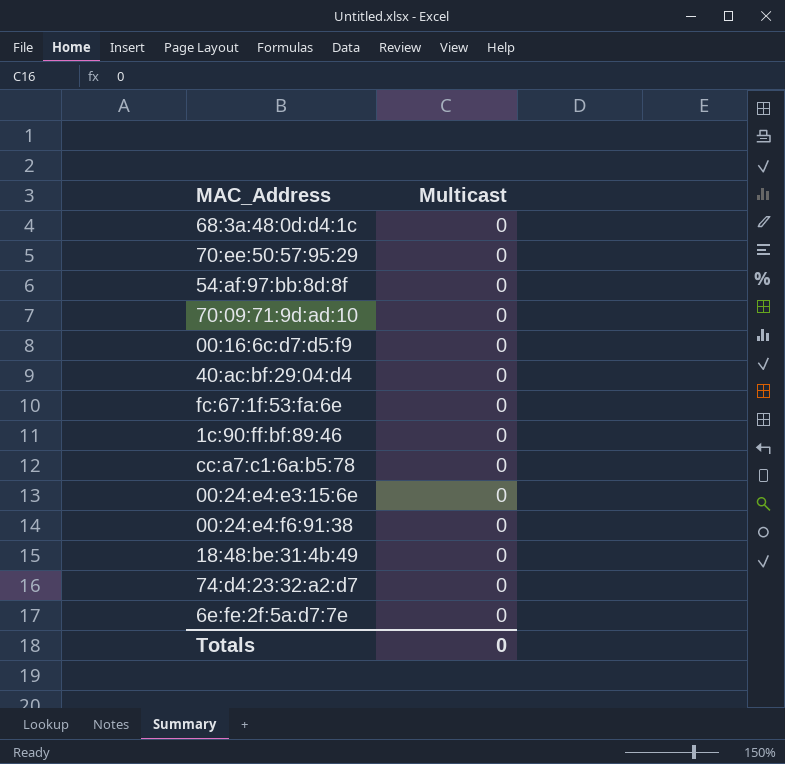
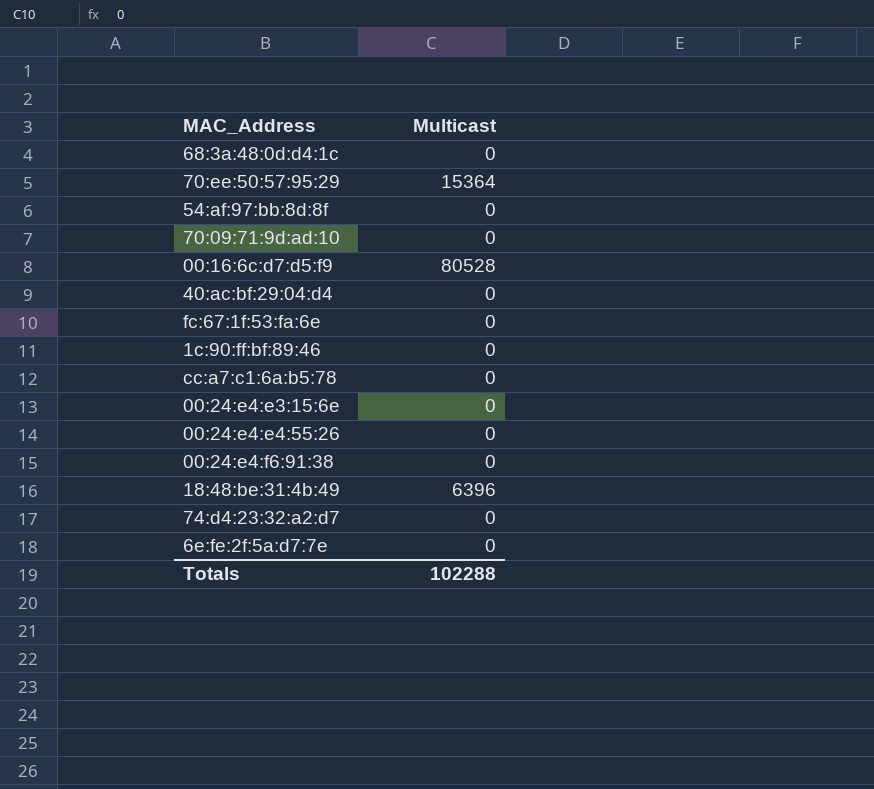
70:ee:50:57:95:29 | Multicast: 0 -> 15364
00:16:6c:d7:d5:f9 | Multicast: 0 -> 80528
row 00:24:e4:e4:55:26: none -> 0
18:48:be:31:4b:49 | Multicast: 0 -> 6396
Totals | Multicast: 0 -> 102288

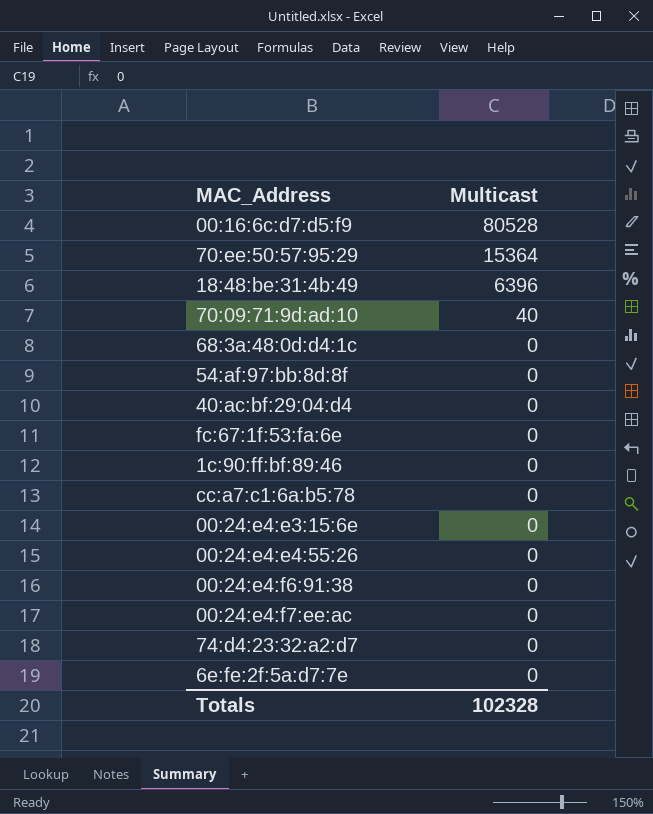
row order: none -> Multicast descending
70:09:71:9d:ad:10 | Multicast: 0 -> 40
row 00:24:e4:f7:ee:ac: none -> 0
Totals | Multicast: 102288 -> 102328

